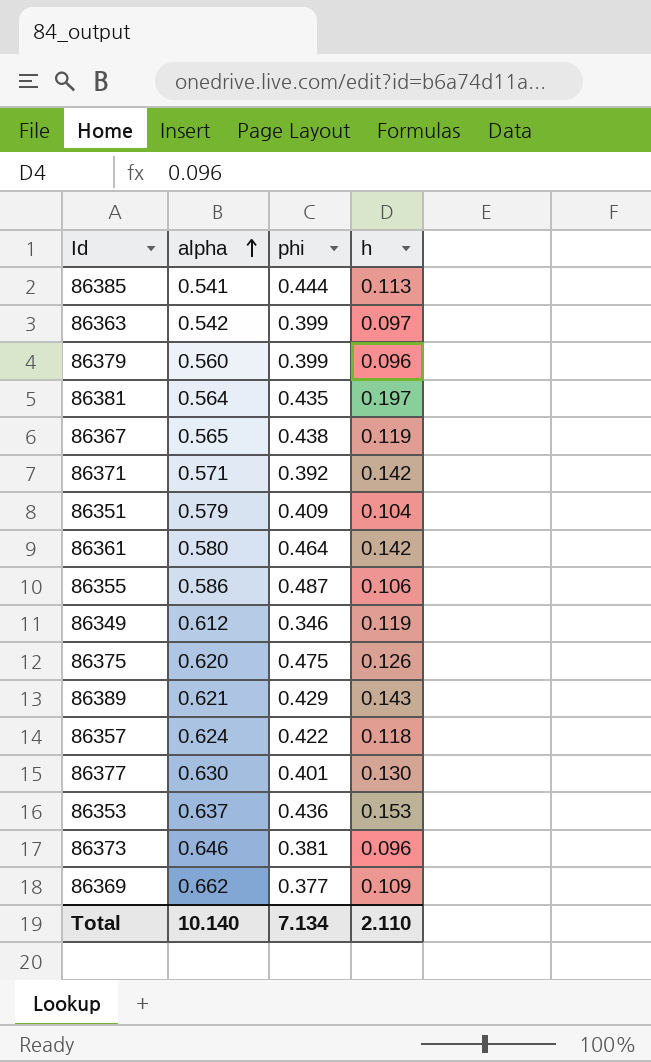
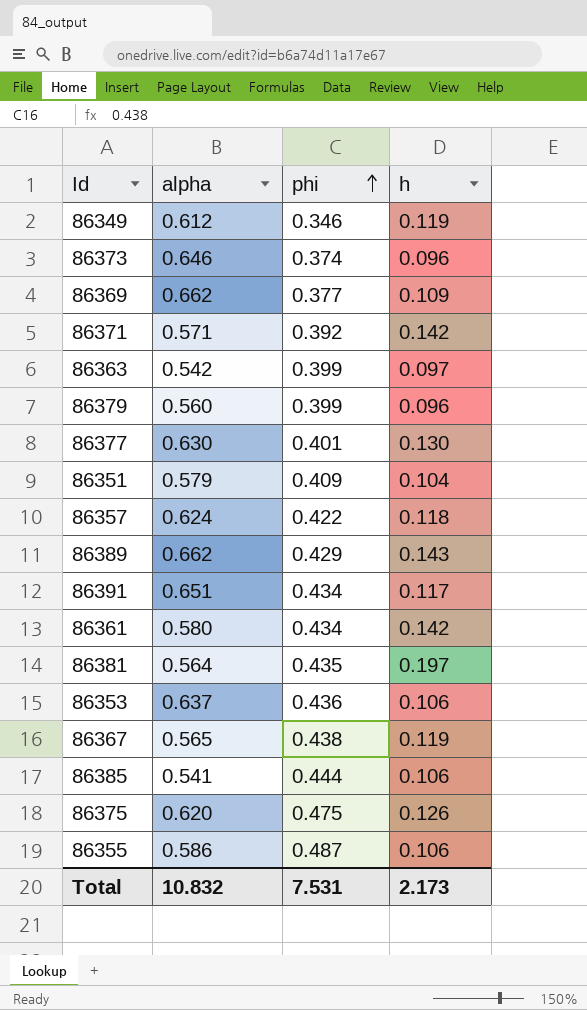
row order: alpha ascending -> phi ascending
86373 | phi: 0.381 -> 0.374
86389 | alpha: 0.621 -> 0.662
row 86391: none -> 0.651 | 0.434 | 0.117
86361 | phi: 0.464 -> 0.434
86353 | h: 0.153 -> 0.106
86385 | h: 0.113 -> 0.106
Total | alpha: 10.140 -> 10.832
Total | phi: 7.134 -> 7.531
Total | h: 2.110 -> 2.173

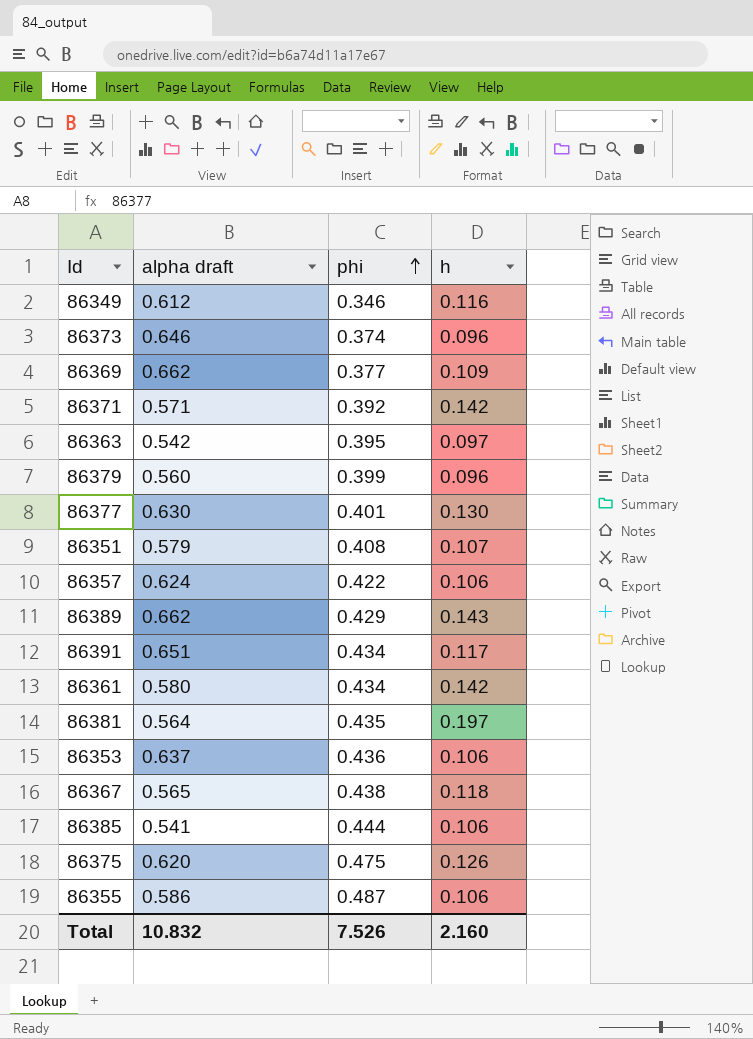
column name: alpha -> alpha draft
86349 | h: 0.119 -> 0.116
86363 | phi: 0.399 -> 0.395
86351 | phi: 0.409 -> 0.408
86351 | h: 0.104 -> 0.107
86357 | h: 0.118 -> 0.106
86367 | h: 0.119 -> 0.118
Total | phi: 7.531 -> 7.526
Total | h: 2.173 -> 2.160

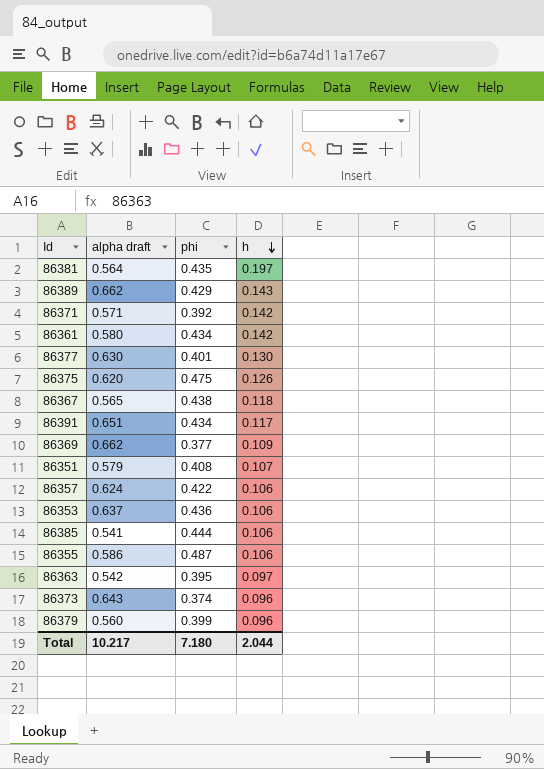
row order: phi ascending -> h descending
row 86349: 0.612 | 0.346 | 0.116 -> none
86373 | alpha draft: 0.646 -> 0.643
Total | alpha draft: 10.832 -> 10.217
Total | phi: 7.526 -> 7.180
Total | h: 2.160 -> 2.044

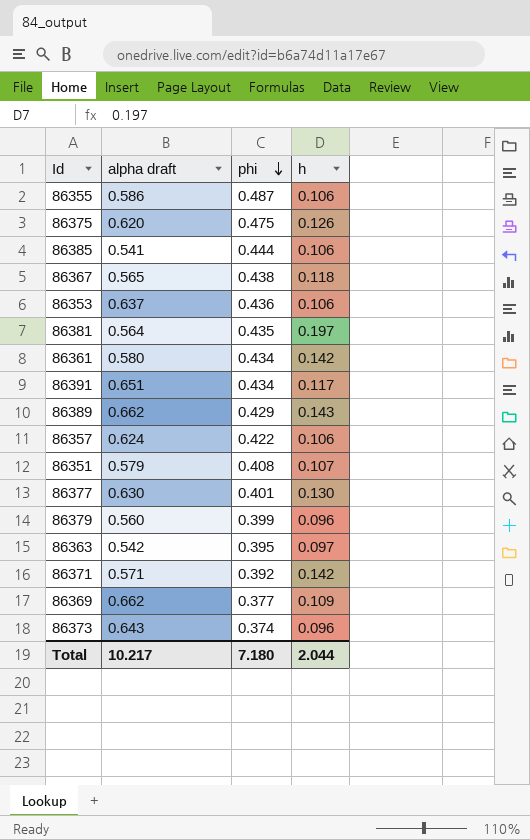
row order: h descending -> phi descending

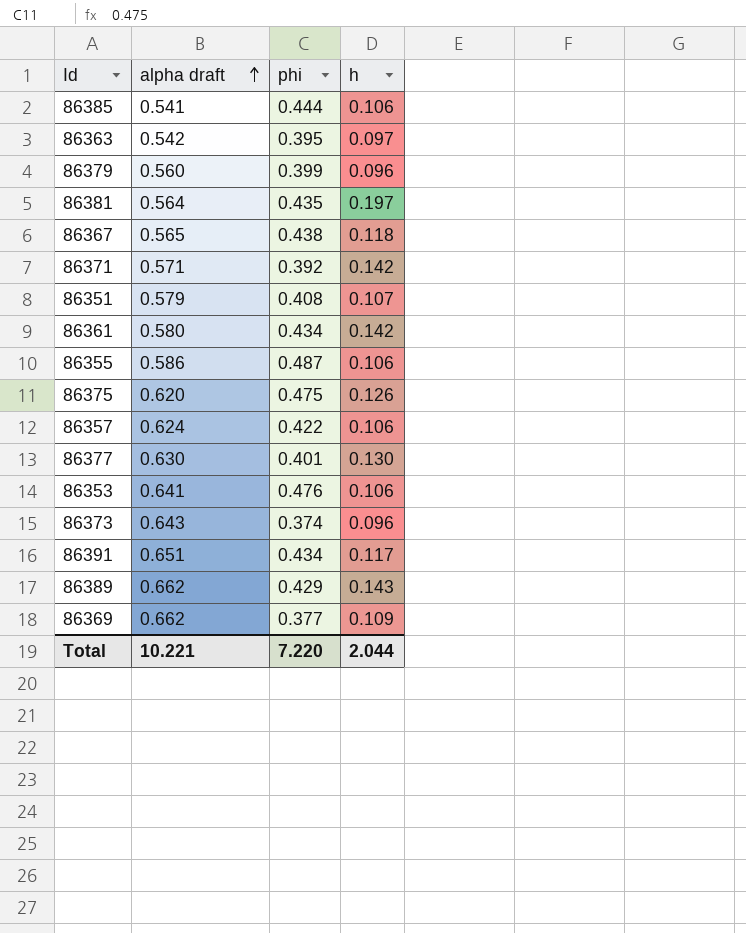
row order: phi descending -> alpha draft ascending
86353 | alpha draft: 0.637 -> 0.641
86353 | phi: 0.436 -> 0.476
Total | alpha draft: 10.217 -> 10.221
Total | phi: 7.180 -> 7.220

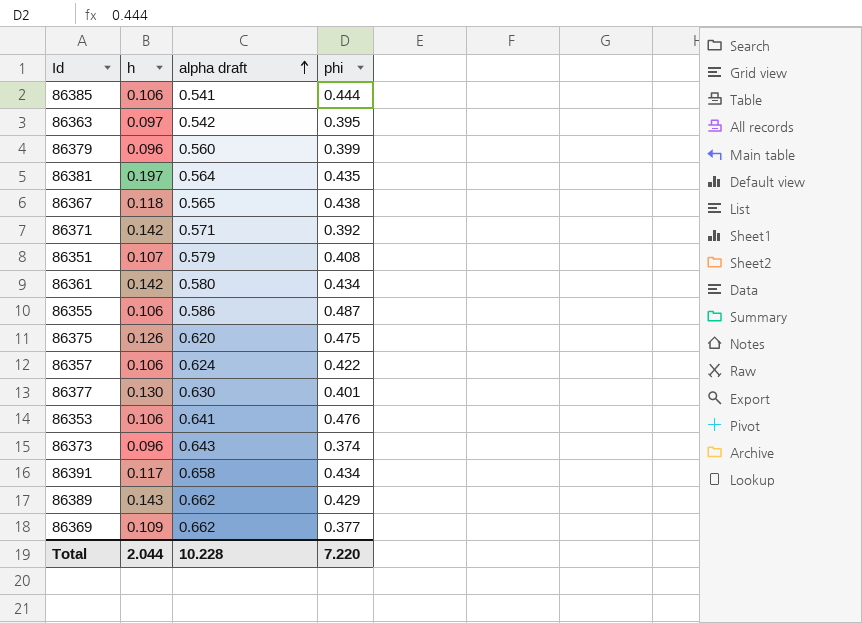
column h | position: 4 -> 2
86391 | alpha draft: 0.651 -> 0.658
Total | alpha draft: 10.221 -> 10.228

